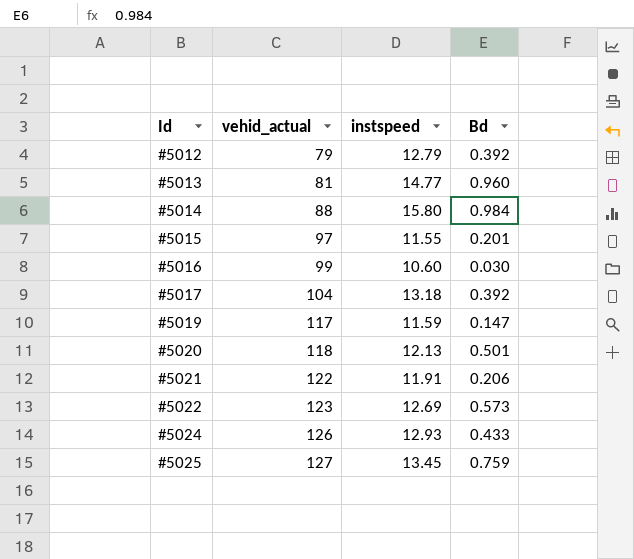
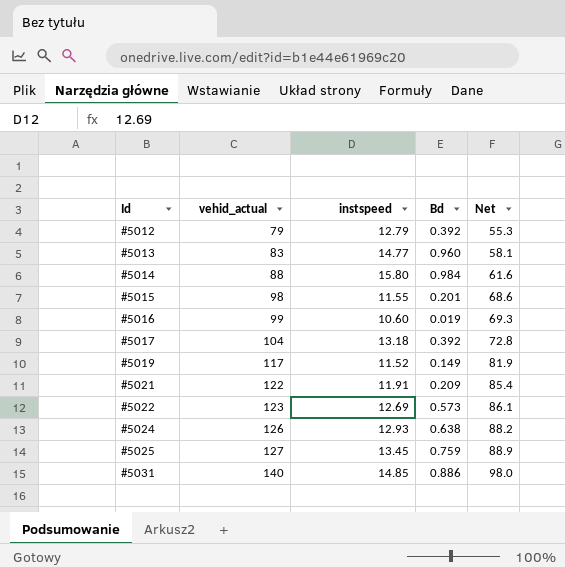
column Net | formula: none -> [vehid_actual] * 0.7
row #5020: 118 | 12.13 | 0.501 -> none
#5013 | vehid_actual: 81 -> 83
#5015 | vehid_actual: 97 -> 98
#5016 | Bd: 0.030 -> 0.019
#5019 | instspeed: 11.59 -> 11.52
#5019 | Bd: 0.147 -> 0.149
#5021 | Bd: 0.206 -> 0.209
#5024 | Bd: 0.433 -> 0.638
row #5031: none -> 140 | 14.85 | 0.886 | 98.0

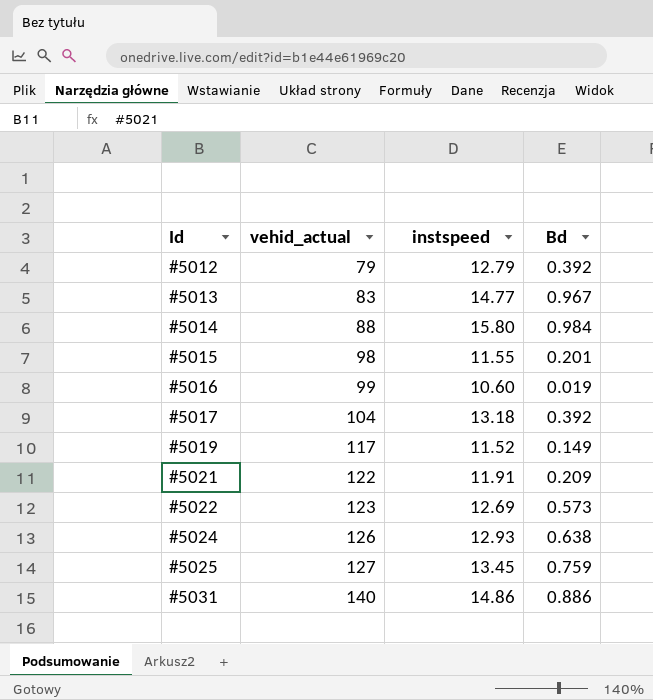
column Net | formula: [vehid_actual] * 0.7 -> none
#5013 | Bd: 0.960 -> 0.967
#5031 | instspeed: 14.85 -> 14.86

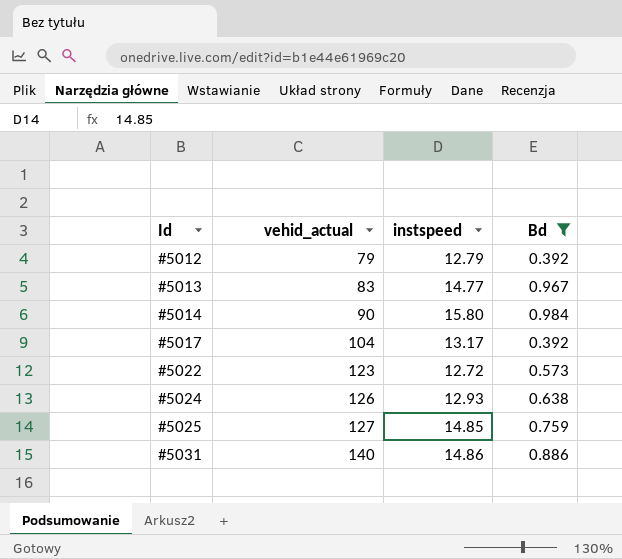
filter: none -> Bd >= 0.392
#5014 | vehid_actual: 88 -> 90
#5017 | instspeed: 13.18 -> 13.17
#5022 | instspeed: 12.69 -> 12.72
#5025 | instspeed: 13.45 -> 14.85

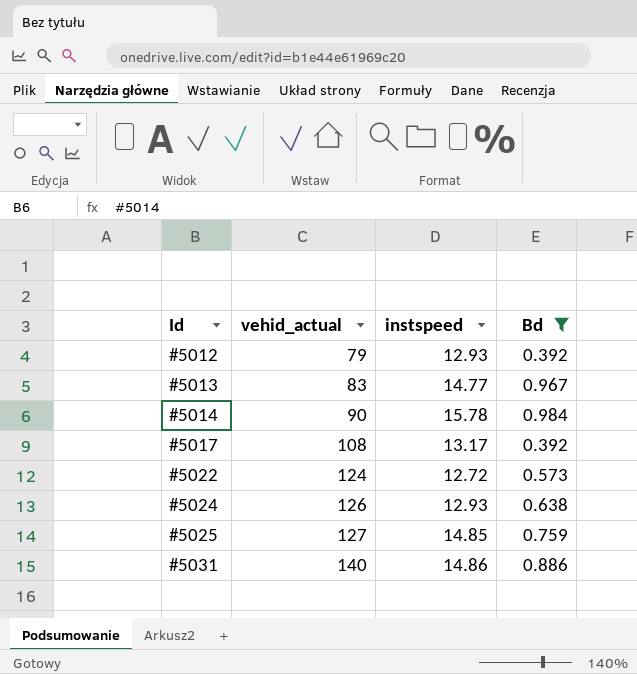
#5012 | instspeed: 12.79 -> 12.93
#5014 | instspeed: 15.80 -> 15.78
#5017 | vehid_actual: 104 -> 108
#5022 | vehid_actual: 123 -> 124

